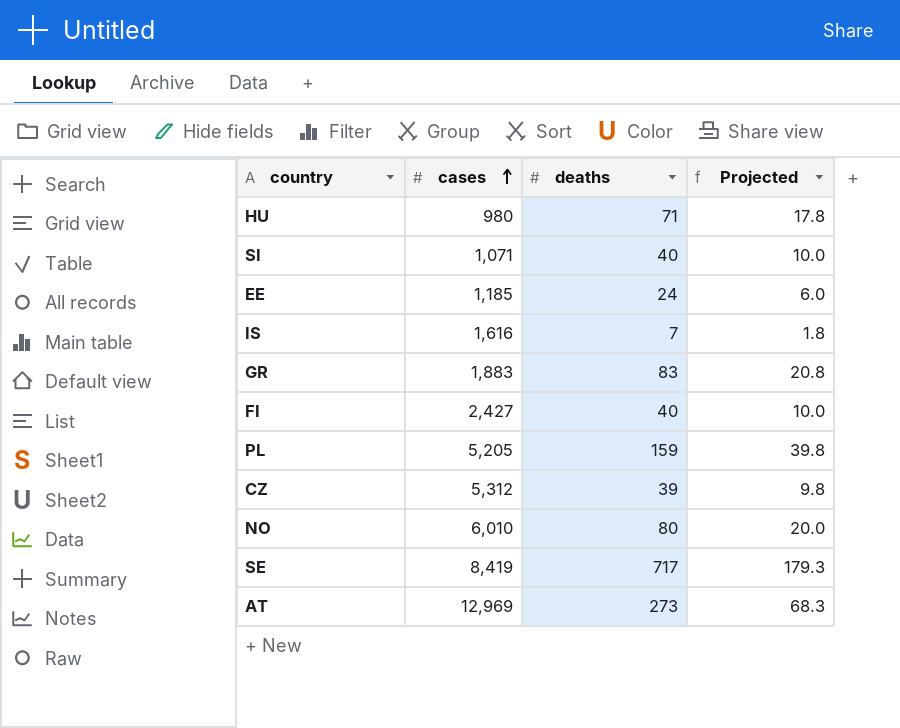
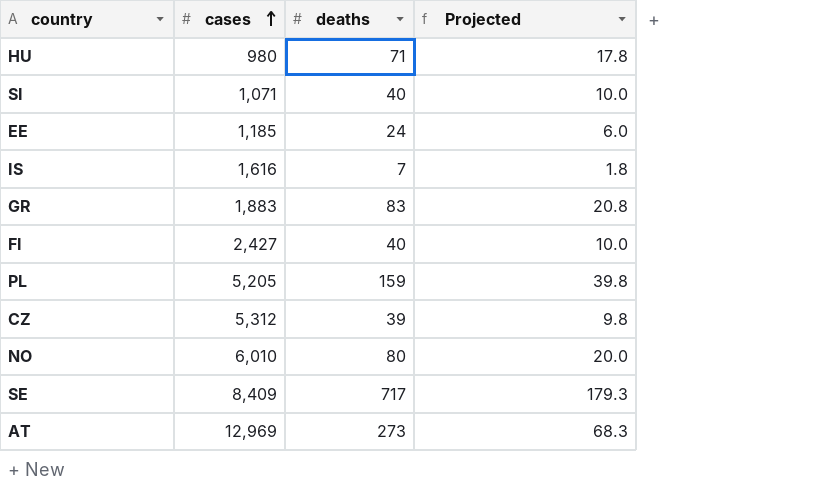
SE | cases: 8,419 -> 8,409

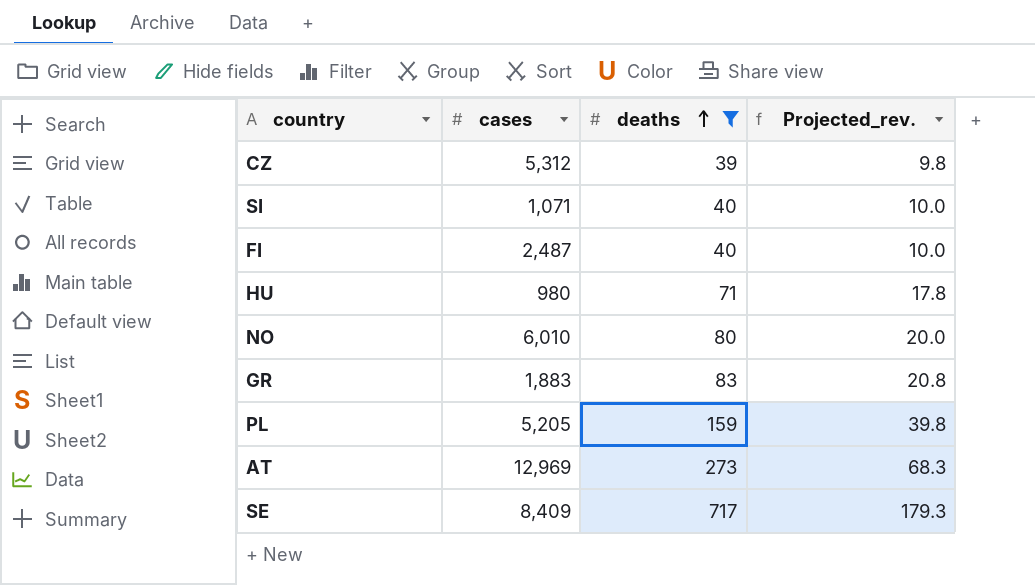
filter: none -> deaths >= 39
row order: cases ascending -> deaths ascending
column name: Projected -> Projected_rev.
FI | cases: 2,427 -> 2,487

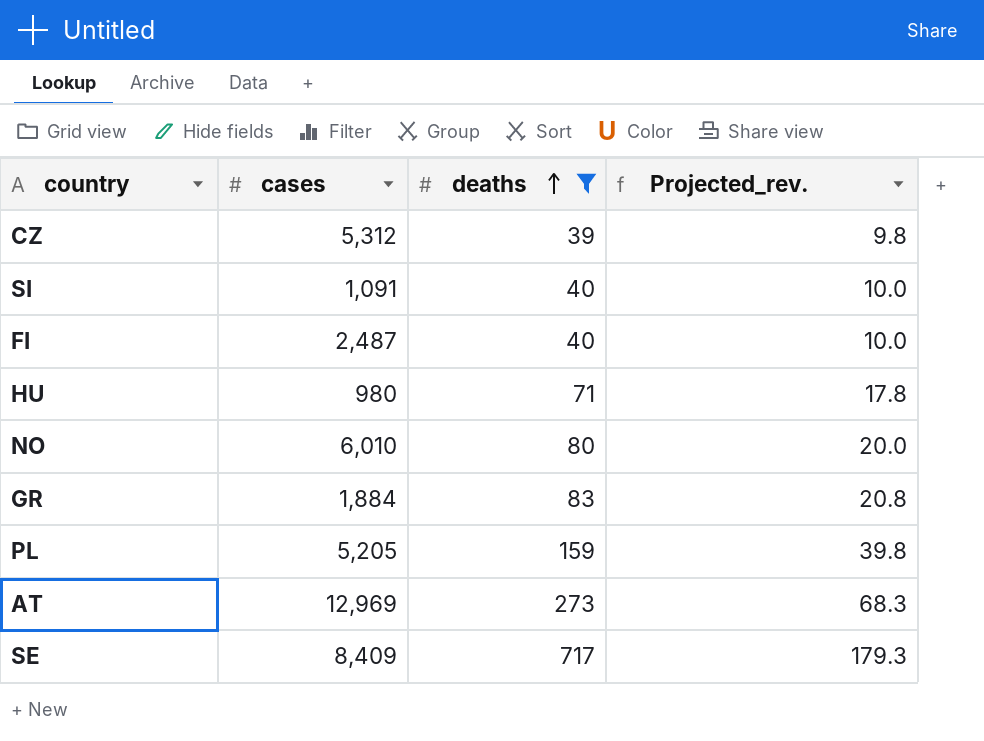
SI | cases: 1,071 -> 1,091
GR | cases: 1,883 -> 1,884

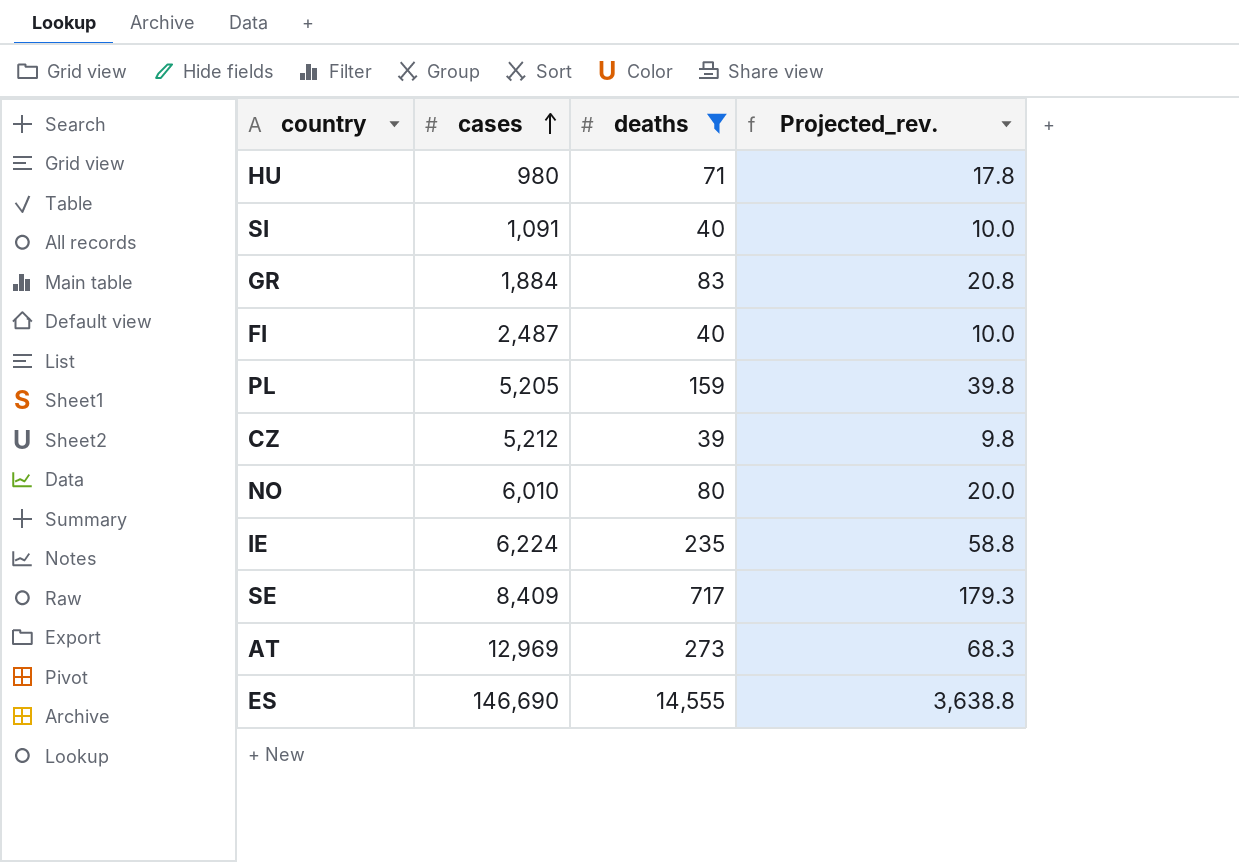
row order: deaths ascending -> cases ascending
CZ | cases: 5,312 -> 5,212
row IE: none -> 6,224 | 235 | 58.8
row ES: none -> 146,690 | 14,555 | 3,638.8

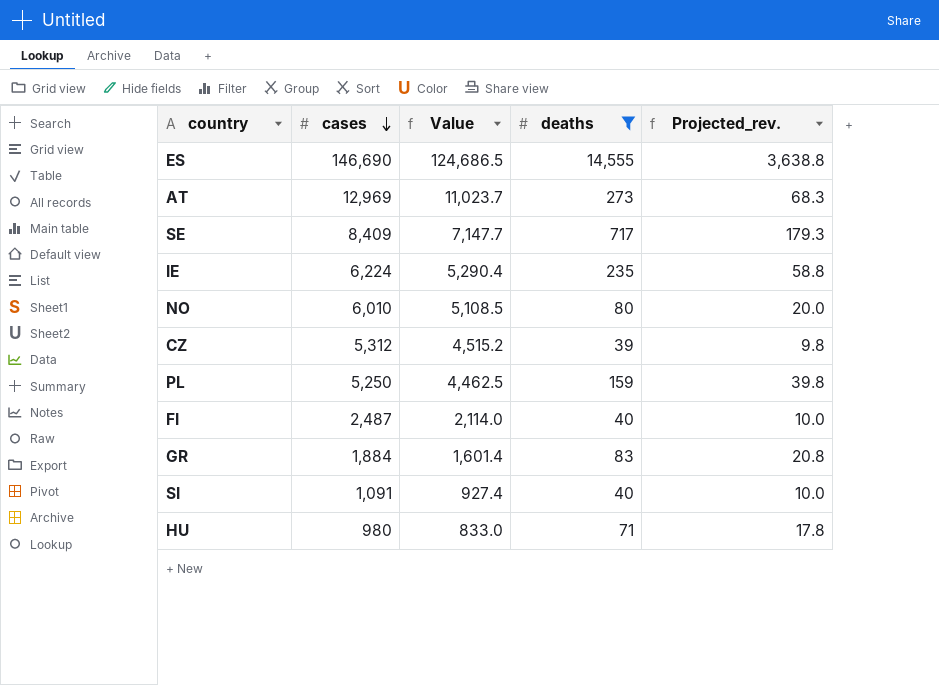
row order: cases ascending -> cases descending
column Value | formula: none -> [cases] * 0.85
CZ | cases: 5,212 -> 5,312
PL | cases: 5,205 -> 5,250

